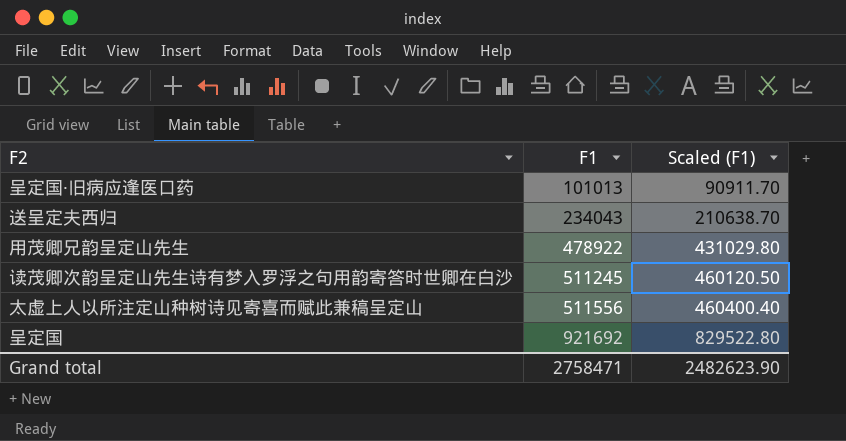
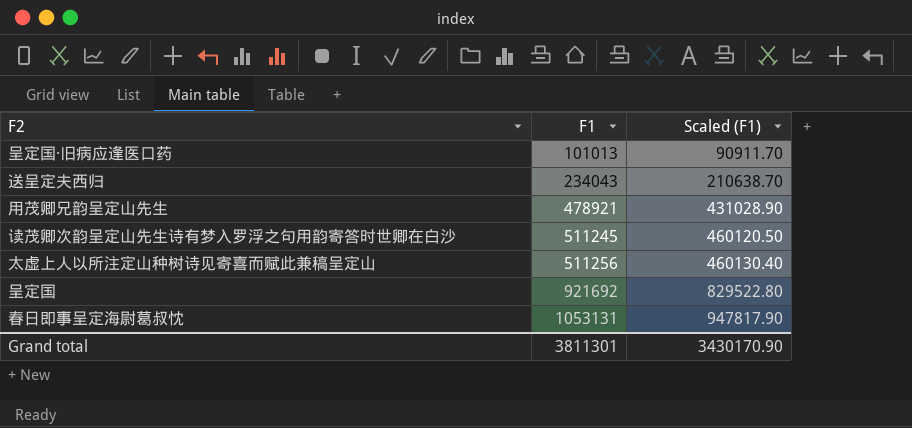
用茂卿兄韵呈定山先生 | F1: 478922 -> 478921
用茂卿兄韵呈定山先生 | Scaled (F1): 431029.80 -> 431028.90
太虚上人以所注定山种树诗见寄喜而赋此兼稿呈定山 | F1: 511556 -> 511256
太虚上人以所注定山种树诗见寄喜而赋此兼稿呈定山 | Scaled (F1): 460400.40 -> 460130.40
row 春日即事呈定海尉葛叔忱: none -> 1053131 | 947817.90
Grand total | F1: 2758471 -> 3811301
Grand total | Scaled (F1): 2482623.90 -> 3430170.90

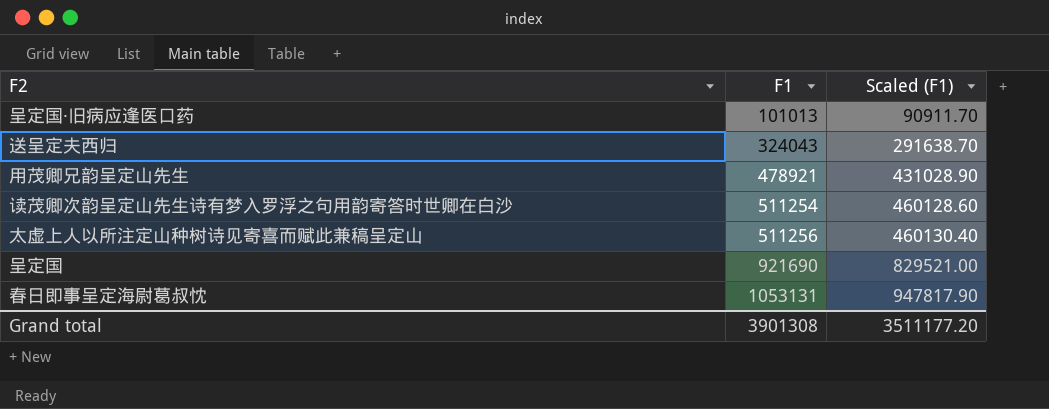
送呈定夫西归 | F1: 234043 -> 324043
送呈定夫西归 | Scaled (F1): 210638.70 -> 291638.70
读茂卿次韵呈定山先生诗有梦入罗浮之句用韵寄答时世卿在白沙 | F1: 511245 -> 511254
读茂卿次韵呈定山先生诗有梦入罗浮之句用韵寄答时世卿在白沙 | Scaled (F1): 460120.50 -> 460128.60
呈定国 | F1: 921692 -> 921690
呈定国 | Scaled (F1): 829522.80 -> 829521.00
Grand total | F1: 3811301 -> 3901308
Grand total | Scaled (F1): 3430170.90 -> 3511177.20

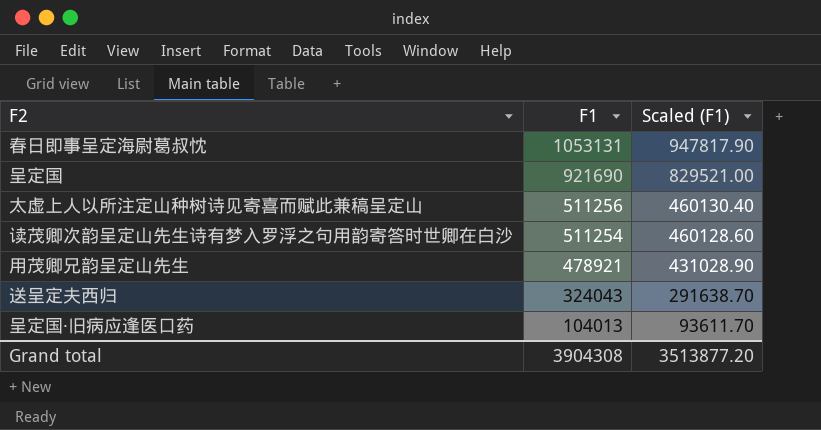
row order: F1 ascending -> F1 descending
呈定国·旧病应逢医口药 | F1: 101013 -> 104013
呈定国·旧病应逢医口药 | Scaled (F1): 90911.70 -> 93611.70
Grand total | F1: 3901308 -> 3904308
Grand total | Scaled (F1): 3511177.20 -> 3513877.20

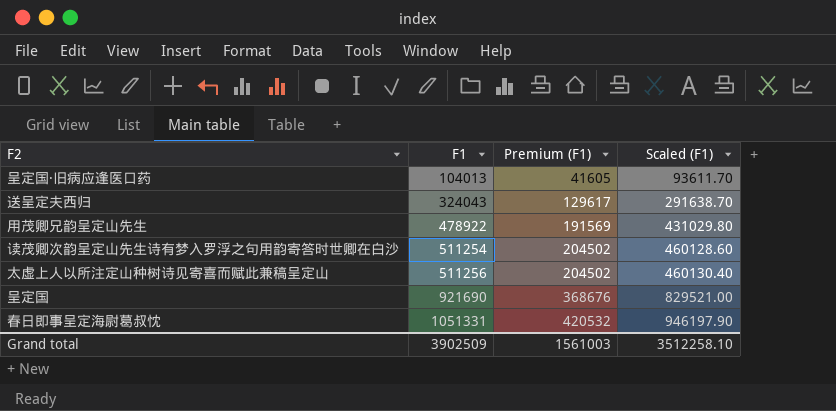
row order: F1 descending -> F1 ascending
column Premium (F1) | formula: none -> [F1] * 0.4
用茂卿兄韵呈定山先生 | F1: 478921 -> 478922
用茂卿兄韵呈定山先生 | Scaled (F1): 431028.90 -> 431029.80
春日即事呈定海尉葛叔忱 | F1: 1053131 -> 1051331
春日即事呈定海尉葛叔忱 | Scaled (F1): 947817.90 -> 946197.90
Grand total | F1: 3904308 -> 3902509
Grand total | Scaled (F1): 3513877.20 -> 3512258.10

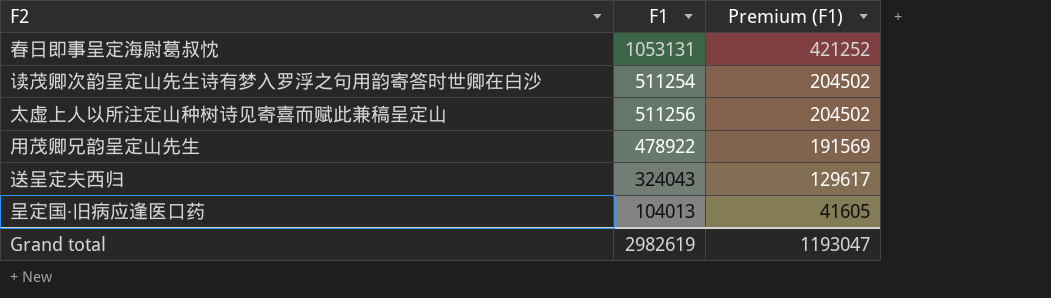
row order: F1 ascending -> Premium (F1) descending
column Scaled (F1) | formula: [F1] * 0.9 -> none
row 呈定国: 921690 | 368676 | 829521.00 -> none
春日即事呈定海尉葛叔忱 | F1: 1051331 -> 1053131
春日即事呈定海尉葛叔忱 | Premium (F1): 420532 -> 421252
Grand total | F1: 3902509 -> 2982619
Grand total | Premium (F1): 1561003 -> 1193047

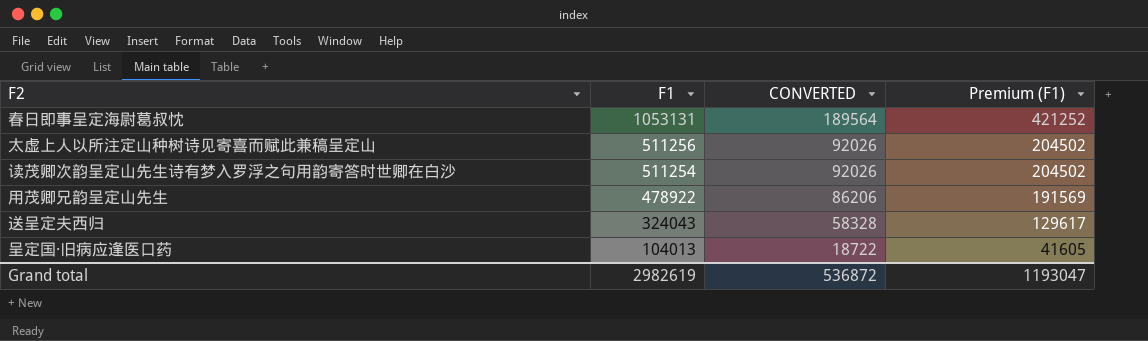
row order: Premium (F1) descending -> F1 descending
column CONVERTED | formula: none -> [F1] * 0.18

